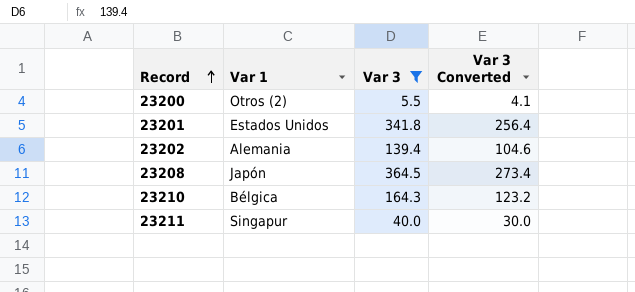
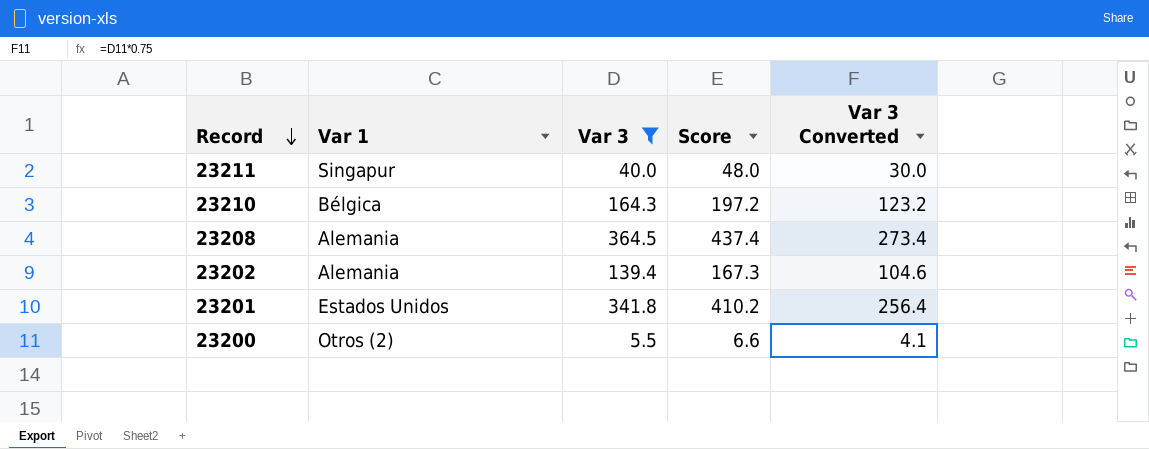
row order: Record ascending -> Record descending
column Score | formula: none -> [Var 3] * 1.2
23208 | Var 1: Japón -> Alemania

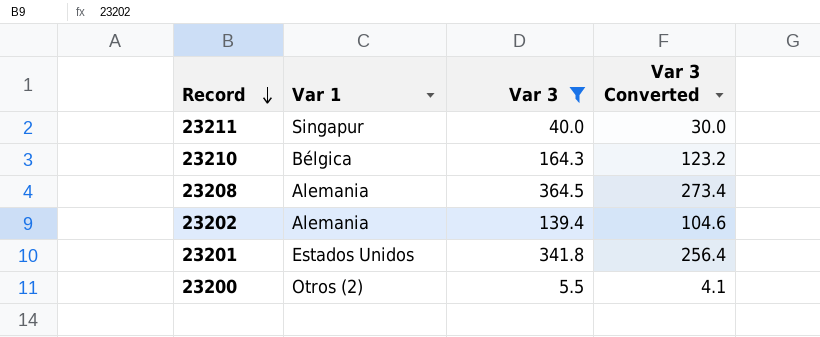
column Score | formula: [Var 3] * 1.2 -> none

